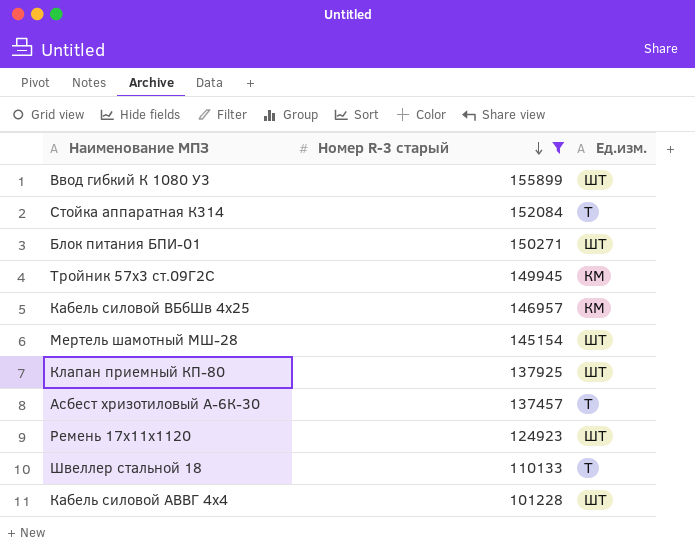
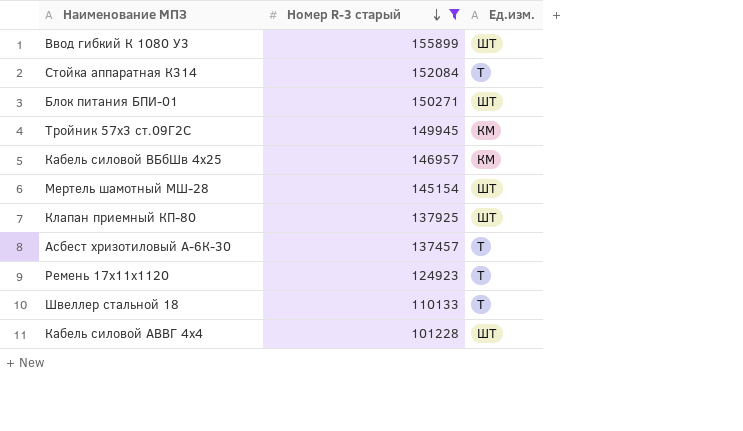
Ремень 17х11х1120 | Ед.изм.: ШТ -> Т

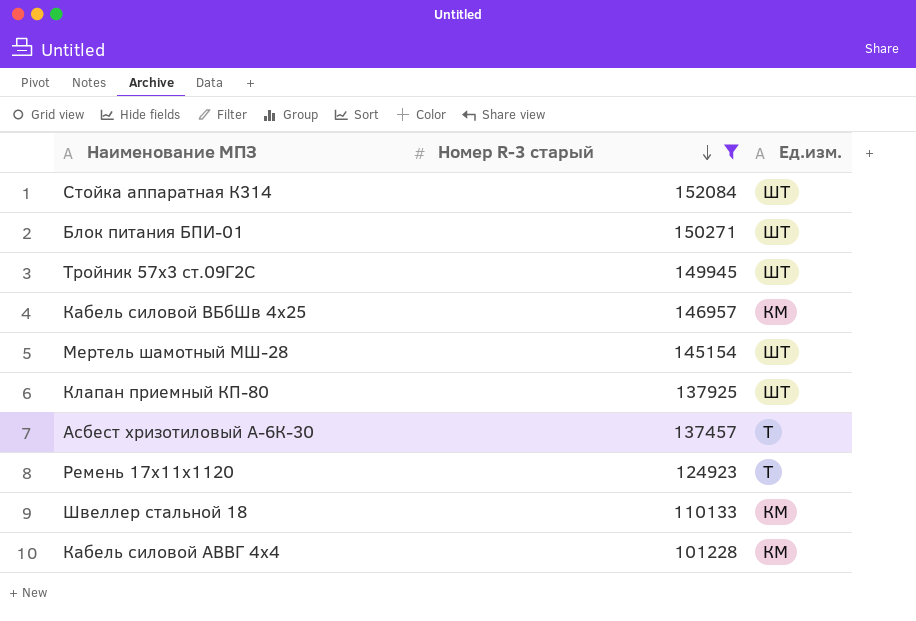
row Ввод гибкий К 1080 У3: 155899 | ШТ -> none
Стойка аппаратная К314 | Ед.изм.: Т -> ШТ
Тройник 57х3 ст.09Г2С | Ед.изм.: КМ -> ШТ
Швеллер стальной 18 | Ед.изм.: Т -> КМ
Кабель силовой АВВГ 4х4 | Ед.изм.: ШТ -> КМ

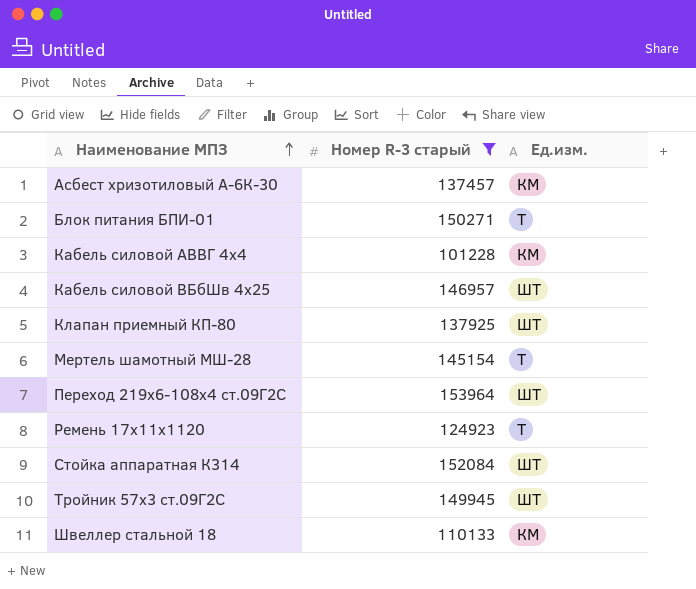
row order: Номер R-3 старый descending -> Наименование МПЗ ascending
Асбест хризотиловый А-6К-30 | Ед.изм.: Т -> КМ
Блок питания БПИ-01 | Ед.изм.: ШТ -> Т
Кабель силовой ВБбШв 4х25 | Ед.изм.: КМ -> ШТ
Мертель шамотный МШ-28 | Ед.изм.: ШТ -> Т
row Переход 219х6-108х4 ст.09Г2С: none -> 153964 | ШТ

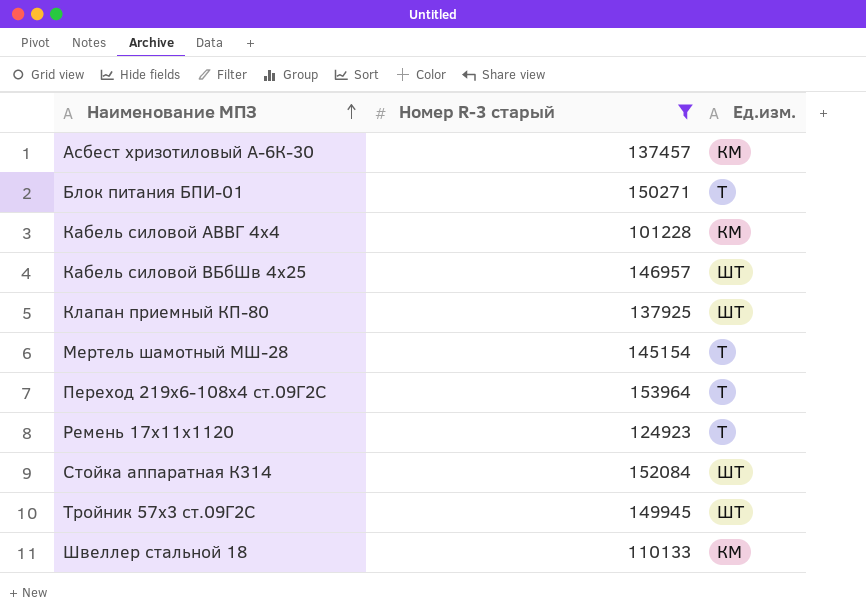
Переход 219х6-108х4 ст.09Г2С | Ед.изм.: ШТ -> Т

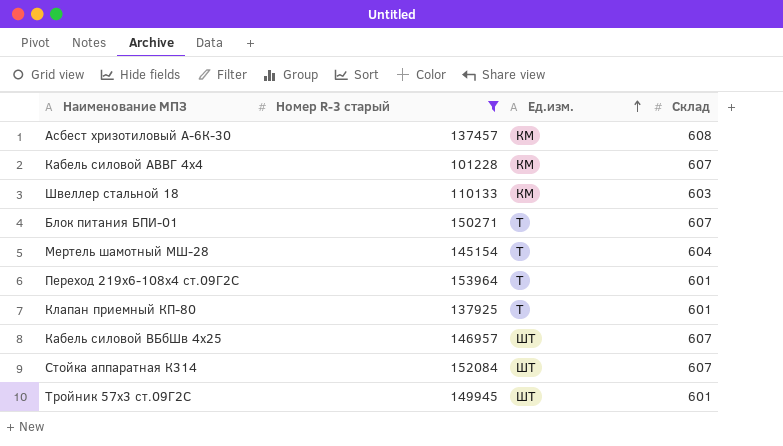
row order: Наименование МПЗ ascending -> Ед.изм. ascending
column Склад | position: none -> 4
row Ремень 17х11х1120: 124923 | Т -> none
Клапан приемный КП-80 | Ед.изм.: ШТ -> Т

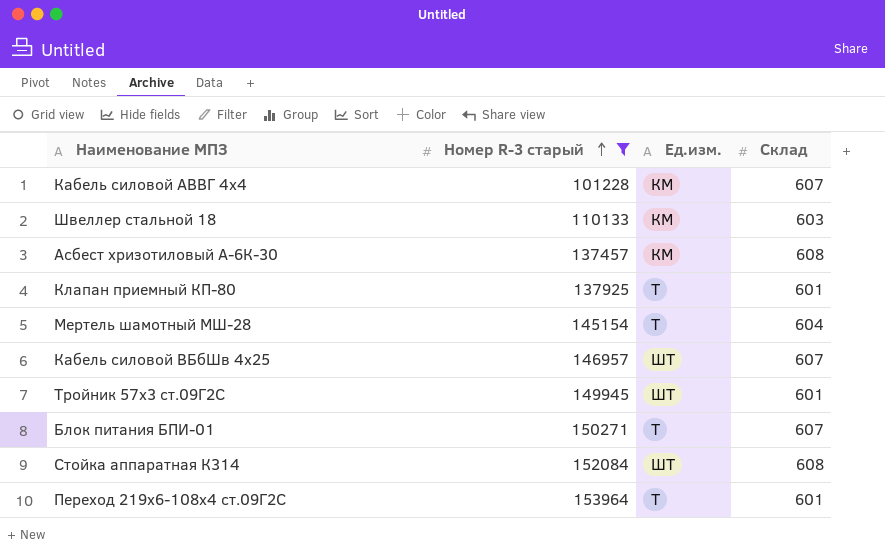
row order: Ед.изм. ascending -> Номер R-3 старый ascending
Стойка аппаратная К314 | Склад: 607 -> 608

